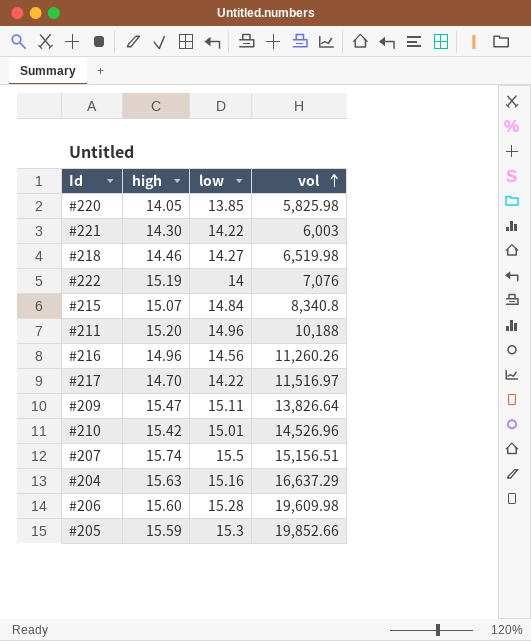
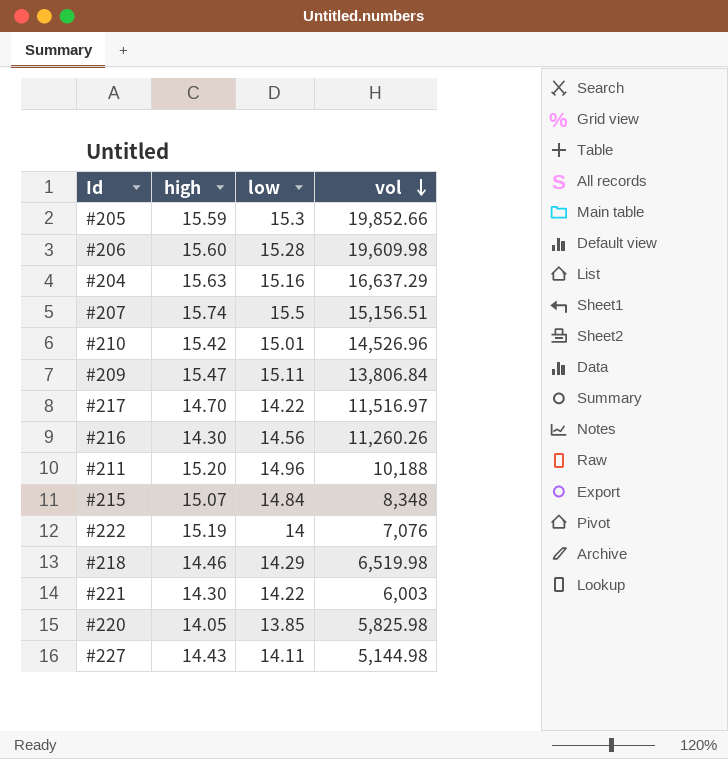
row order: vol ascending -> vol descending
#209 | vol: 13,826.64 -> 13,806.84
#216 | high: 14.96 -> 14.30
#215 | vol: 8,340.8 -> 8,348
#218 | low: 14.27 -> 14.29
row #227: none -> 14.43 | 14.11 | 5,144.98

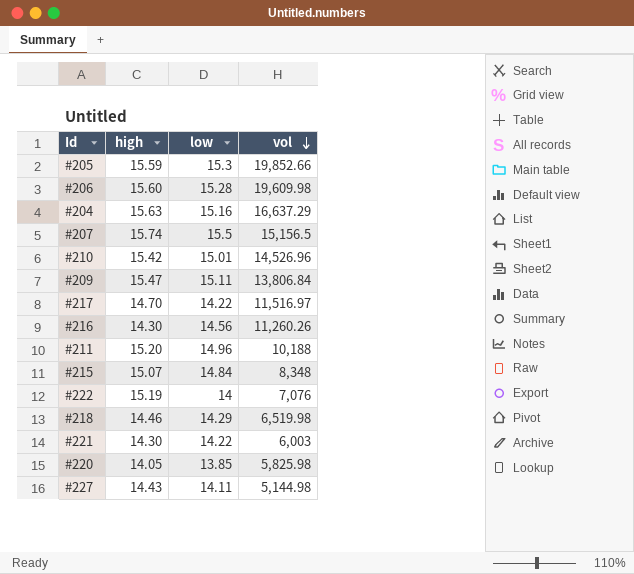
#207 | vol: 15,156.51 -> 15,156.5

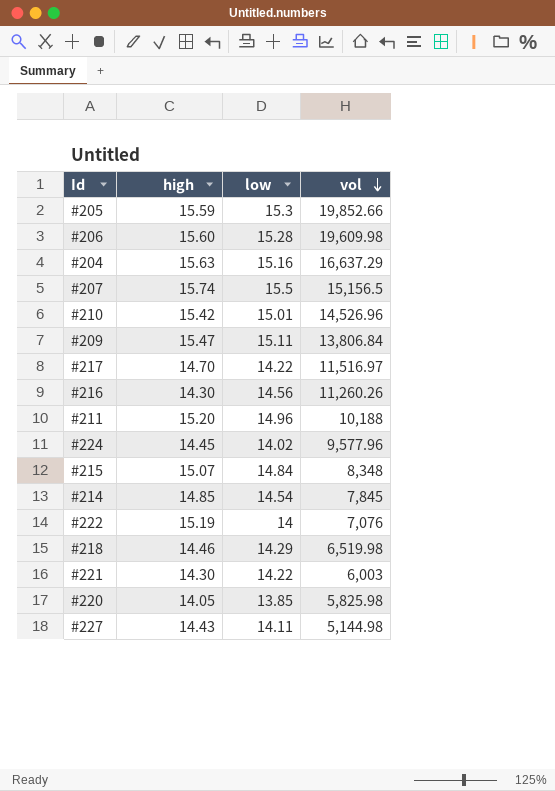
row #224: none -> 14.45 | 14.02 | 9,577.96
row #214: none -> 14.85 | 14.54 | 7,845

